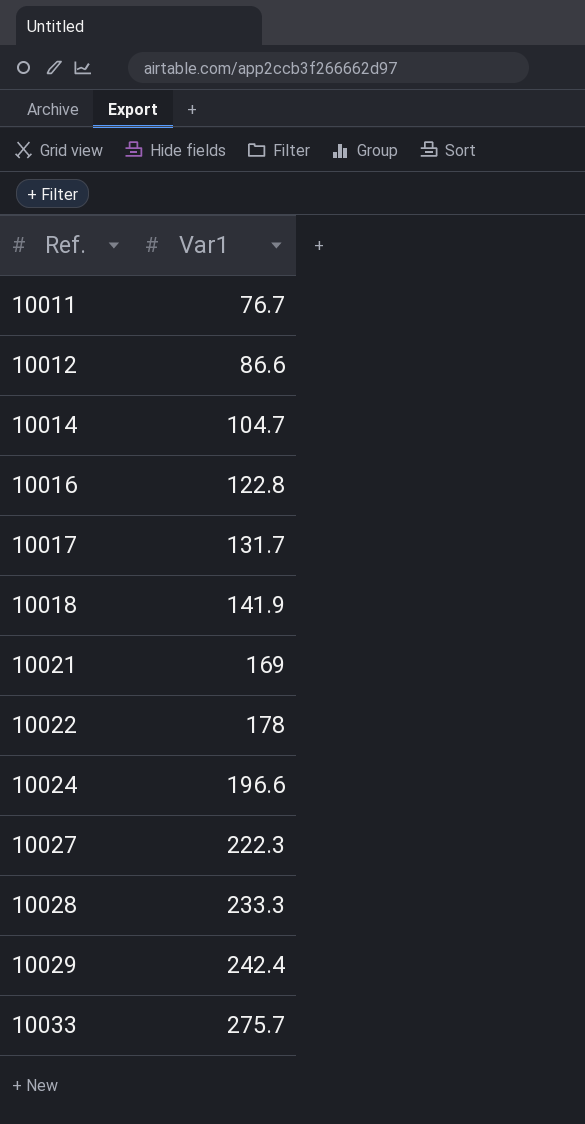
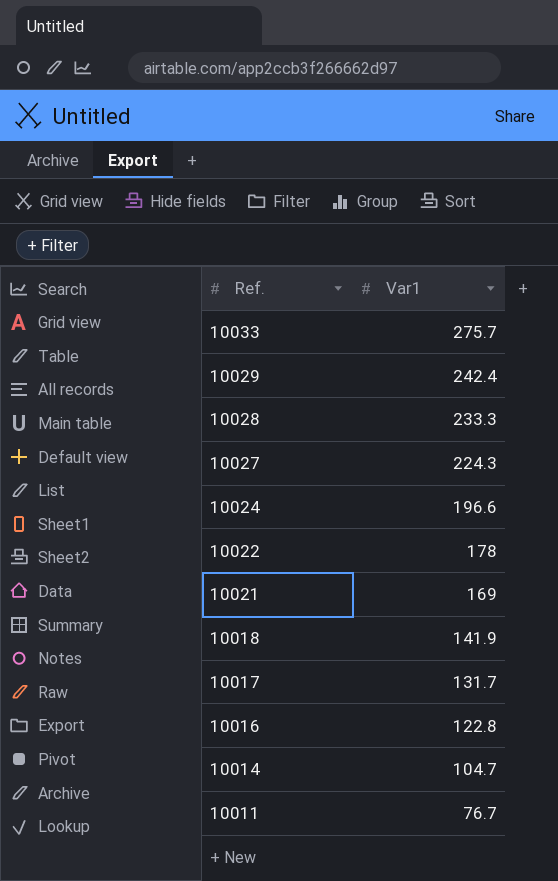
row order: Ref. ascending -> Ref. descending
row 10012: 86.6 -> none
10027 | Var1: 222.3 -> 224.3

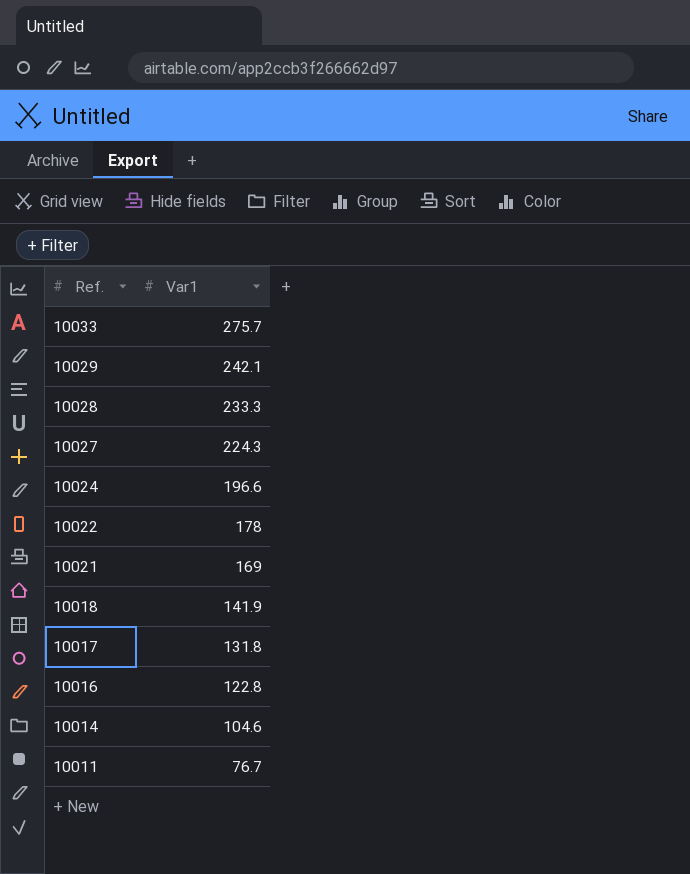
10029 | Var1: 242.4 -> 242.1
10017 | Var1: 131.7 -> 131.8
10014 | Var1: 104.7 -> 104.6

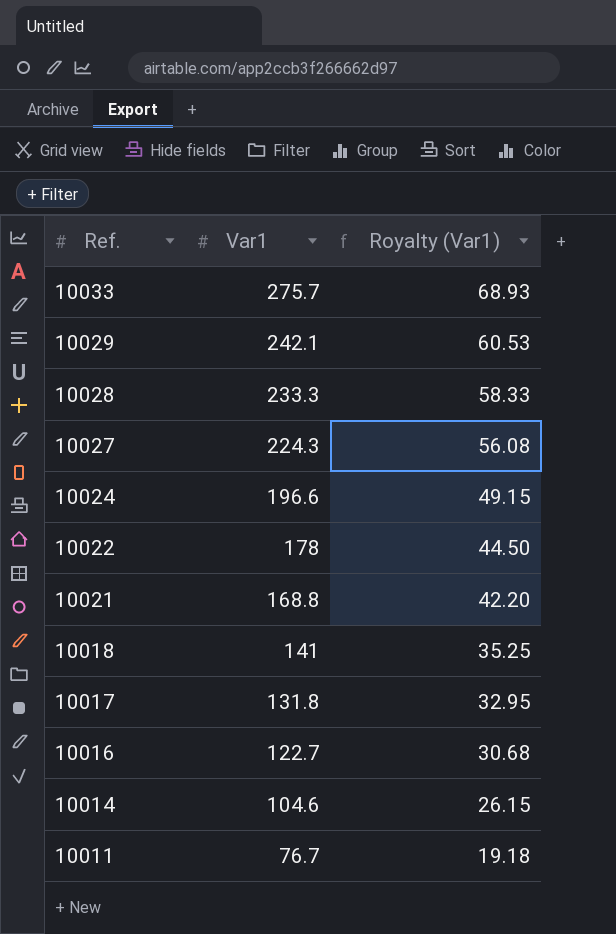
column Royalty (Var1) | formula: none -> [Var1] * 0.25
10021 | Var1: 169 -> 168.8
10018 | Var1: 141.9 -> 141
10016 | Var1: 122.8 -> 122.7

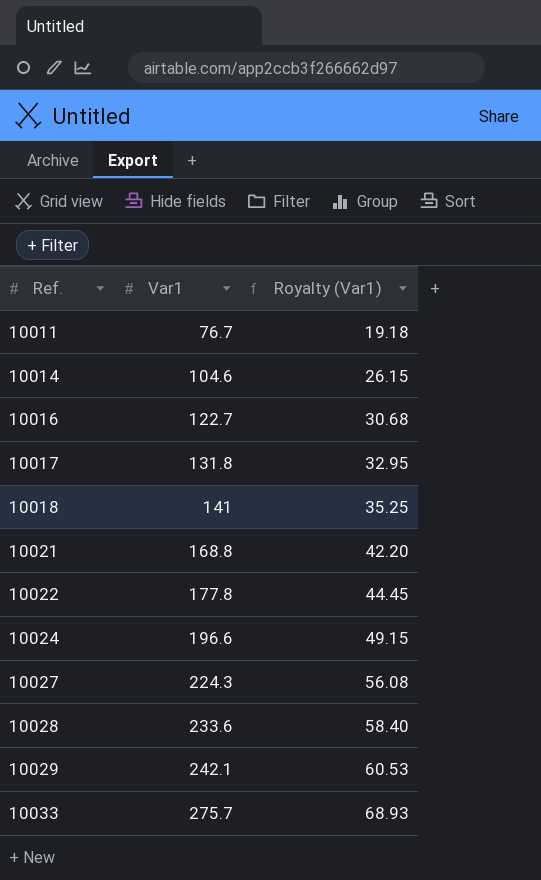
row order: Ref. descending -> Ref. ascending
10022 | Var1: 178 -> 177.8
10022 | Royalty (Var1): 44.50 -> 44.45
10028 | Var1: 233.3 -> 233.6
10028 | Royalty (Var1): 58.33 -> 58.40

